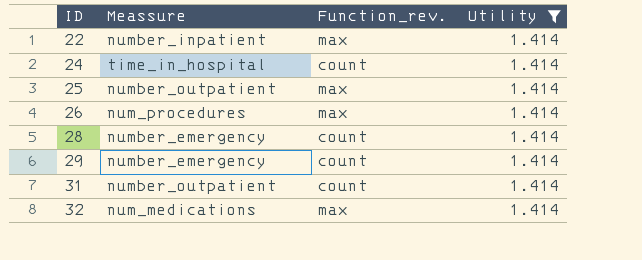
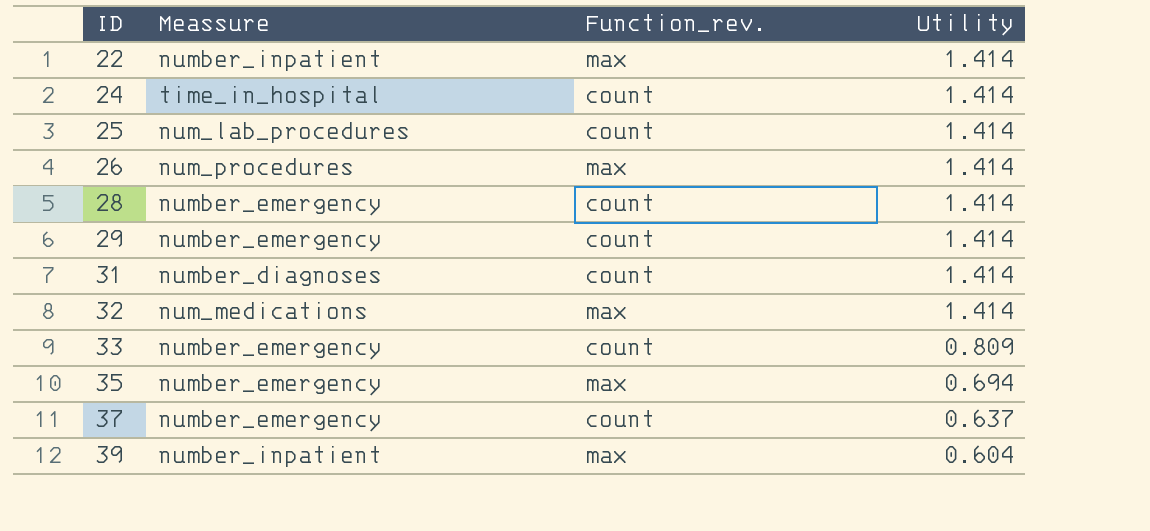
filter: Utility = 1.414 -> none
25 | Meassure: number_outpatient -> num_lab_procedures
25 | Function_rev.: max -> count
31 | Meassure: number_outpatient -> number_diagnoses

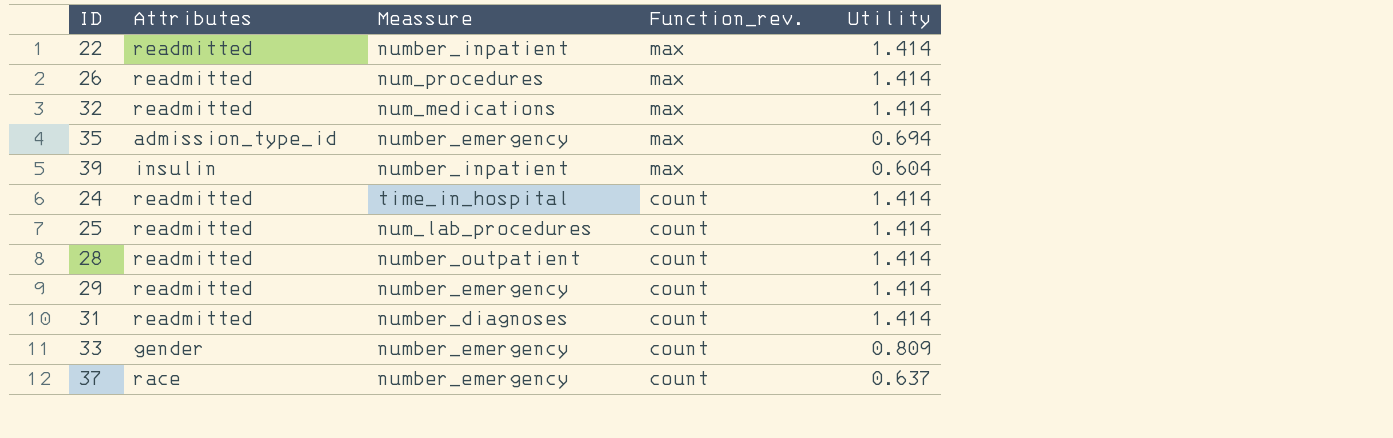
row order: ID ascending -> Function_rev. descending
column Attributes | position: none -> 2
28 | Meassure: number_emergency -> number_outpatient

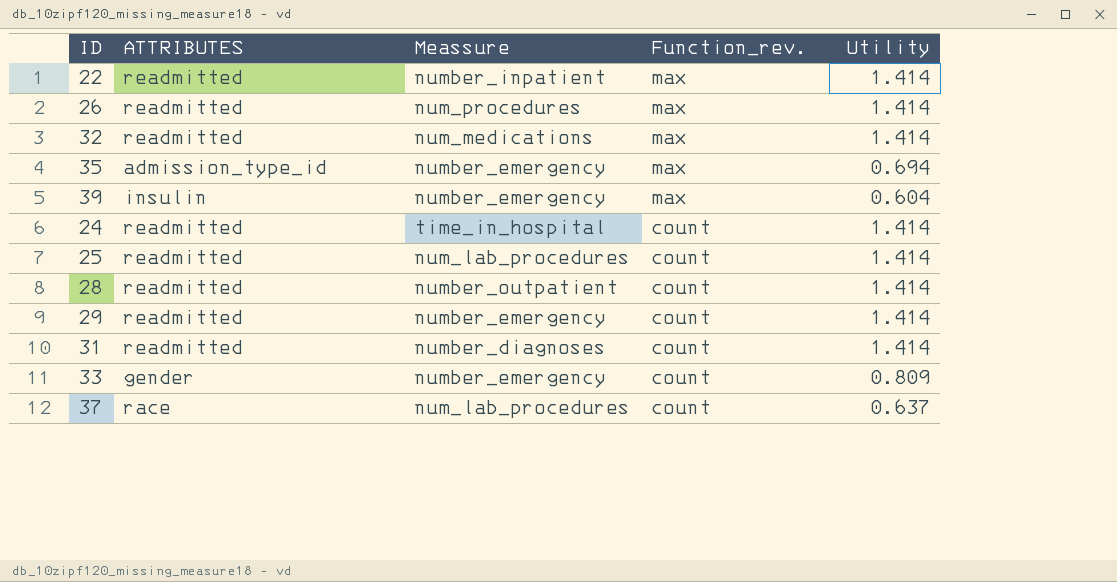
column name: Attributes -> ATTRIBUTES
39 | Meassure: number_inpatient -> number_emergency
37 | Meassure: number_emergency -> num_lab_procedures

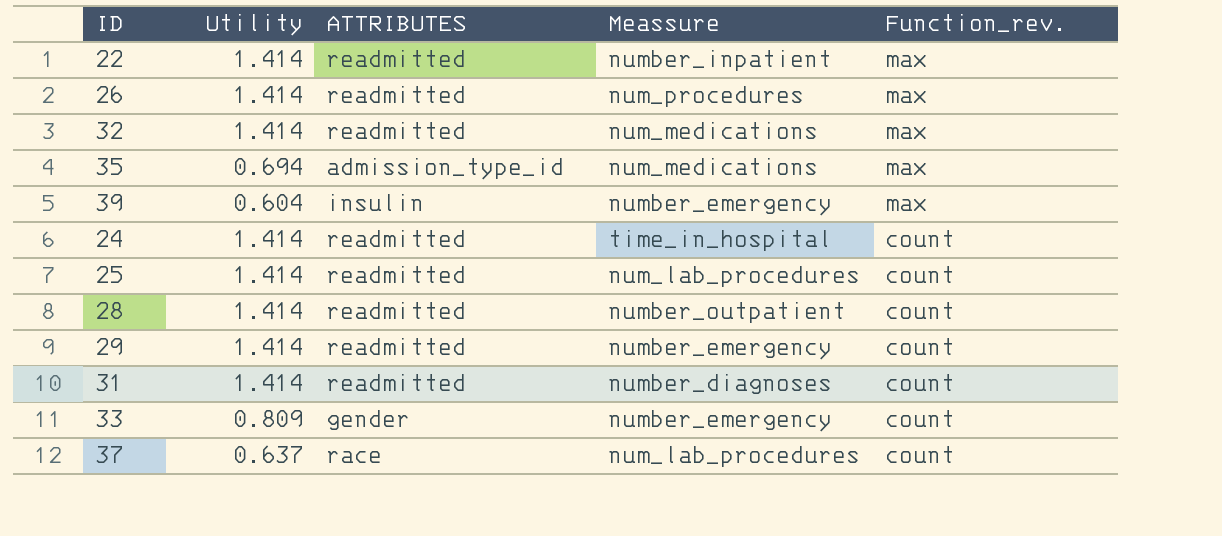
column Utility | position: 5 -> 2
35 | Meassure: number_emergency -> num_medications

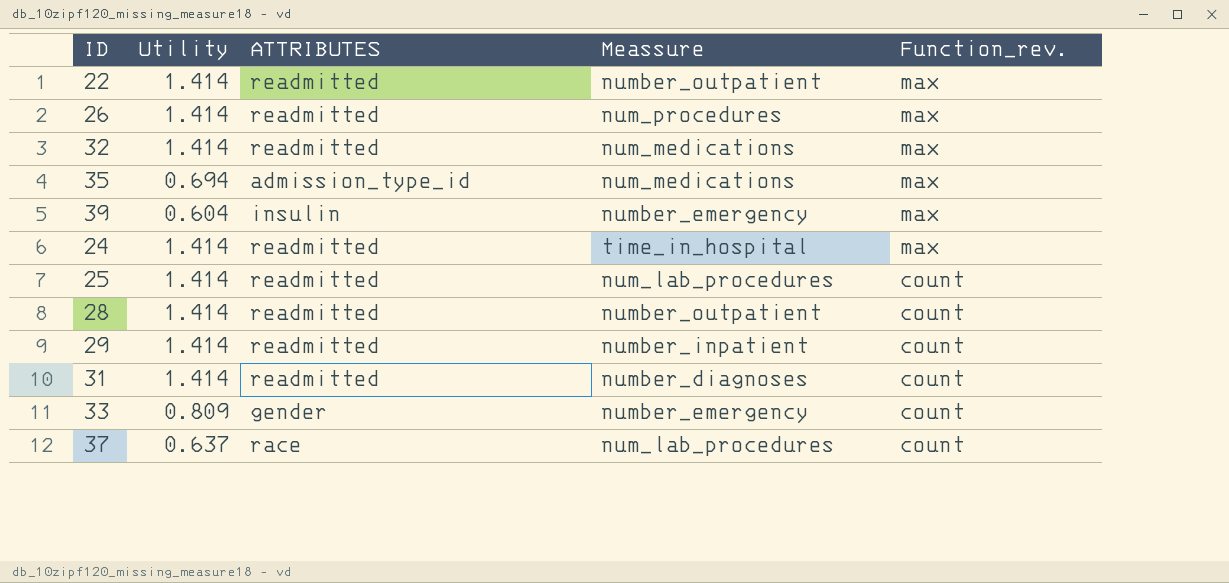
22 | Meassure: number_inpatient -> number_outpatient
24 | Function_rev.: count -> max
29 | Meassure: number_emergency -> number_inpatient

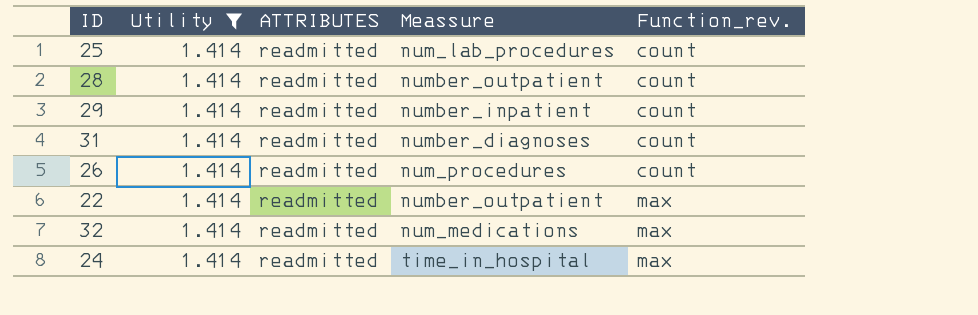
filter: none -> Utility = 1.414
row order: Function_rev. descending -> Function_rev. ascending
26 | Function_rev.: max -> count

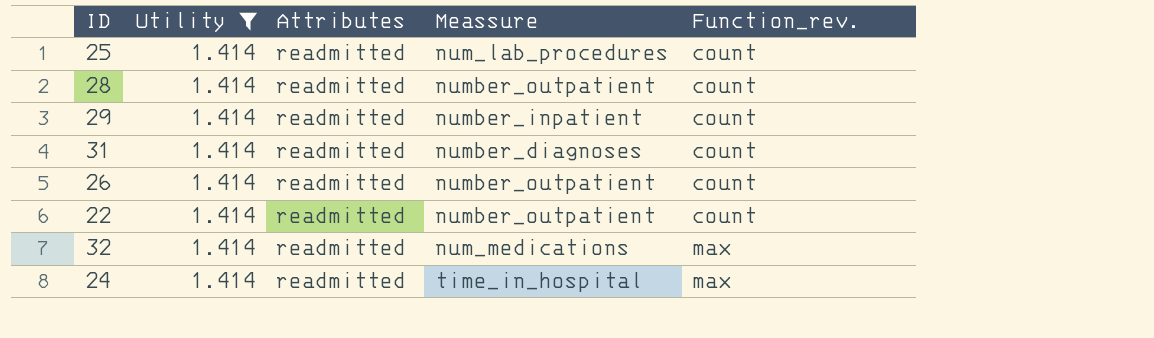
column name: ATTRIBUTES -> Attributes
26 | Meassure: num_procedures -> number_outpatient
22 | Function_rev.: max -> count

